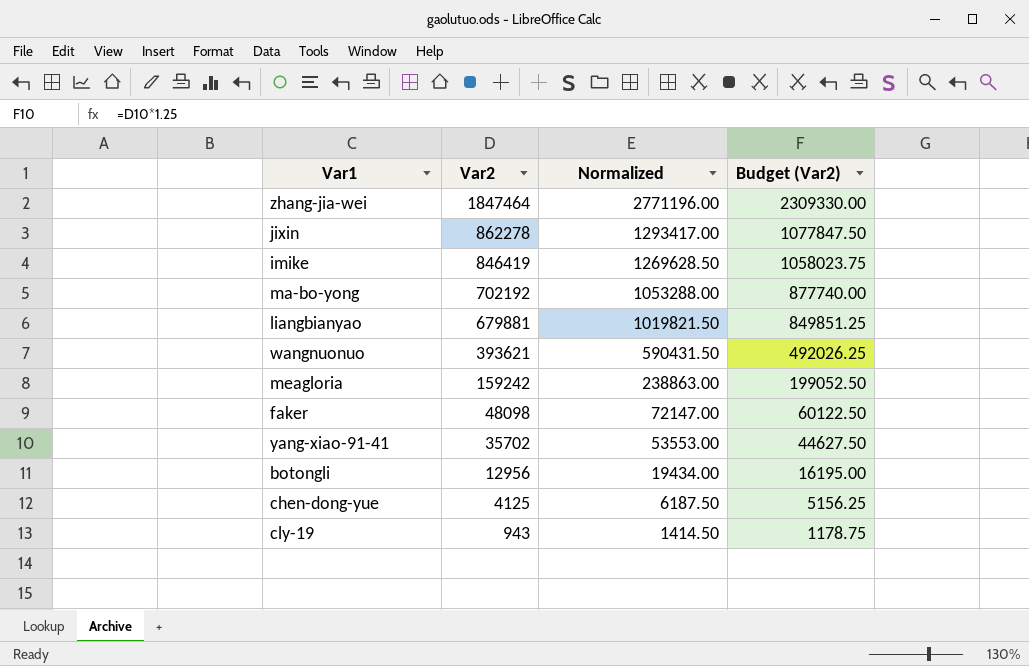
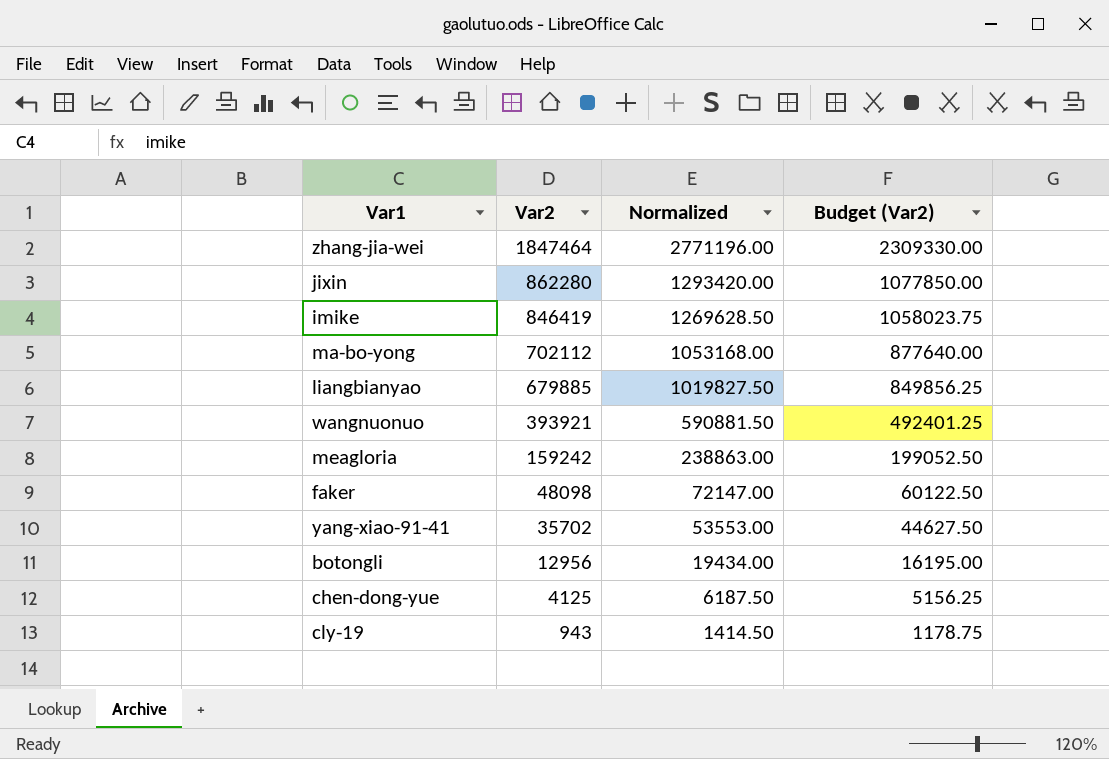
jixin | Var2: 862278 -> 862280
jixin | Normalized: 1293417.00 -> 1293420.00
jixin | Budget (Var2): 1077847.50 -> 1077850.00
ma-bo-yong | Var2: 702192 -> 702112
ma-bo-yong | Normalized: 1053288.00 -> 1053168.00
ma-bo-yong | Budget (Var2): 877740.00 -> 877640.00
liangbianyao | Var2: 679881 -> 679885
liangbianyao | Normalized: 1019821.50 -> 1019827.50
liangbianyao | Budget (Var2): 849851.25 -> 849856.25
wangnuonuo | Var2: 393621 -> 393921
wangnuonuo | Normalized: 590431.50 -> 590881.50
wangnuonuo | Budget (Var2): 492026.25 -> 492401.25

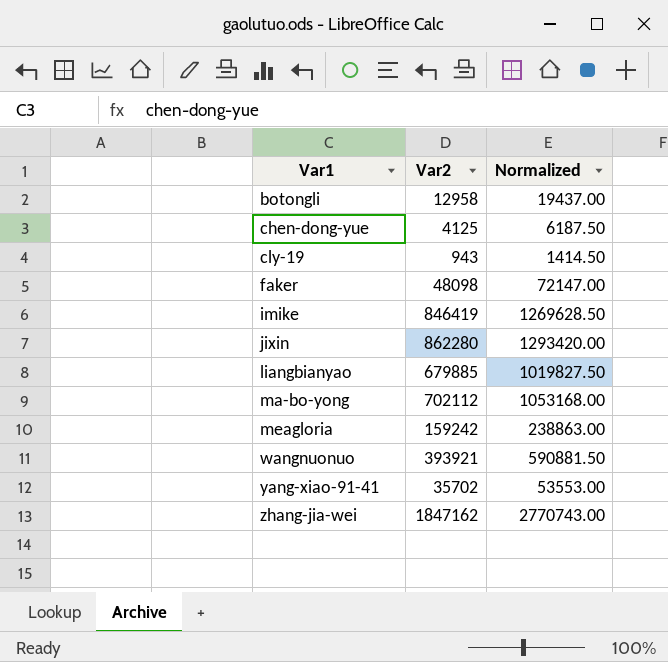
row order: Var2 descending -> Var1 ascending
column Budget (Var2) | formula: [Var2] * 1.25 -> none
botongli | Var2: 12956 -> 12958
botongli | Normalized: 19434.00 -> 19437.00
zhang-jia-wei | Var2: 1847464 -> 1847162
zhang-jia-wei | Normalized: 2771196.00 -> 2770743.00

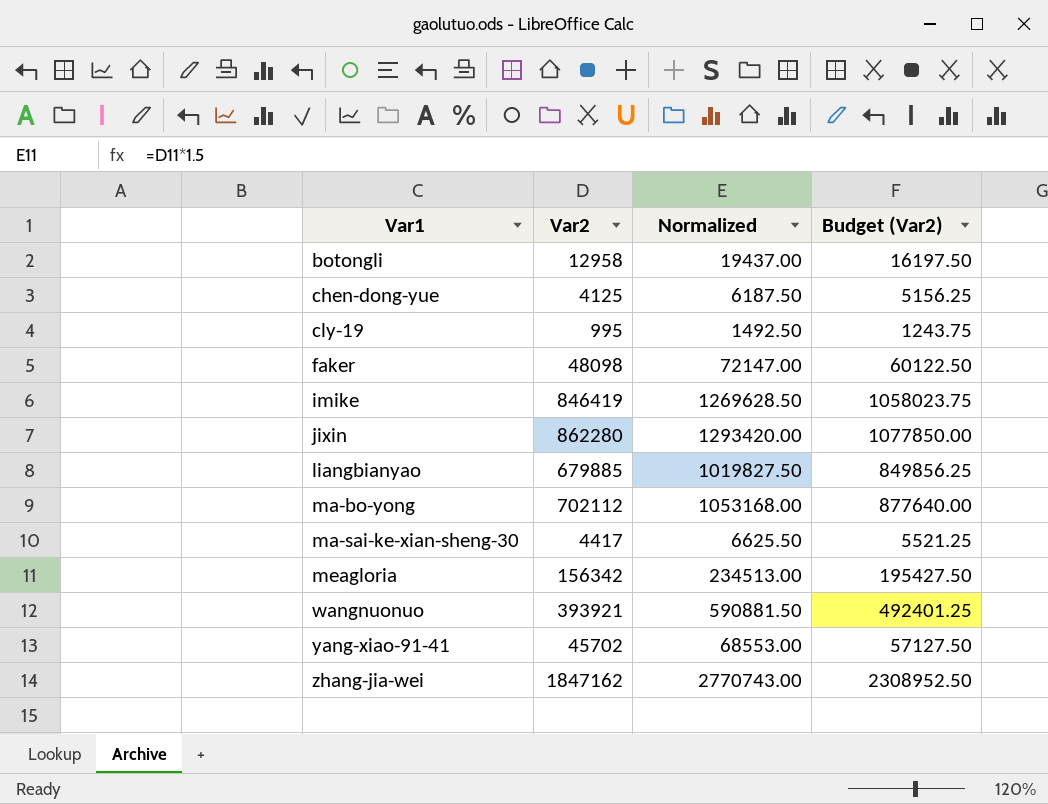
column Budget (Var2) | formula: none -> [Var2] * 1.25
cly-19 | Var2: 943 -> 995
cly-19 | Normalized: 1414.50 -> 1492.50
row ma-sai-ke-xian-sheng-30: none -> 4417 | 6625.50 | 5521.25
meagloria | Var2: 159242 -> 156342
meagloria | Normalized: 238863.00 -> 234513.00
yang-xiao-91-41 | Var2: 35702 -> 45702
yang-xiao-91-41 | Normalized: 53553.00 -> 68553.00

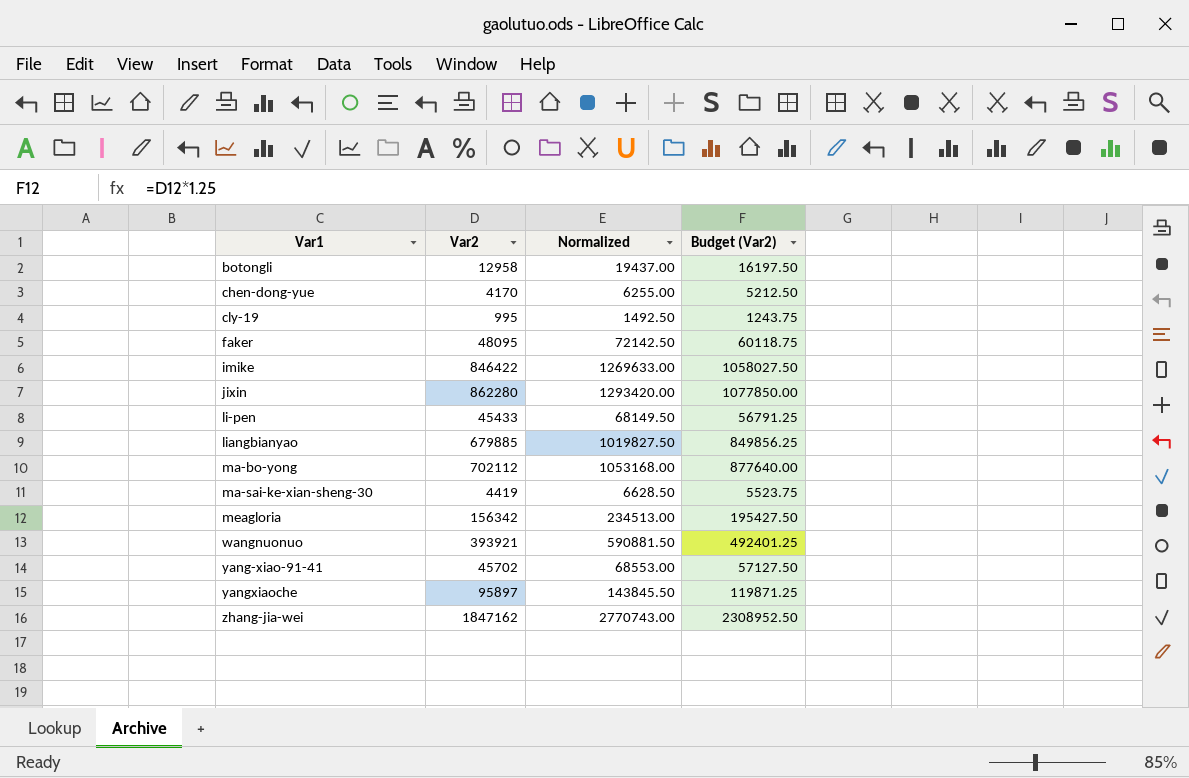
chen-dong-yue | Var2: 4125 -> 4170
chen-dong-yue | Normalized: 6187.50 -> 6255.00
chen-dong-yue | Budget (Var2): 5156.25 -> 5212.50
faker | Var2: 48098 -> 48095
faker | Normalized: 72147.00 -> 72142.50
faker | Budget (Var2): 60122.50 -> 60118.75
imike | Var2: 846419 -> 846422
imike | Normalized: 1269628.50 -> 1269633.00
imike | Budget (Var2): 1058023.75 -> 1058027.50
row li-pen: none -> 45433 | 68149.50 | 56791.25
ma-sai-ke-xian-sheng-30 | Var2: 4417 -> 4419
ma-sai-ke-xian-sheng-30 | Normalized: 6625.50 -> 6628.50
ma-sai-ke-xian-sheng-30 | Budget (Var2): 5521.25 -> 5523.75
row yangxiaoche: none -> 95897 | 143845.50 | 119871.25

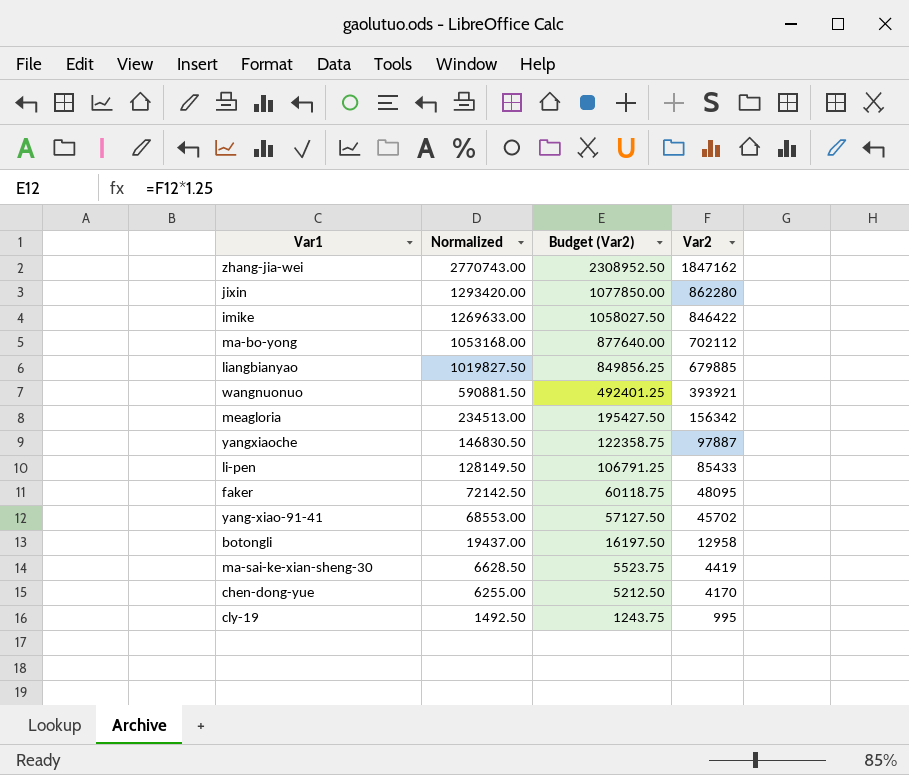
row order: Var1 ascending -> Normalized descending
column Var2 | position: 2 -> 4
yangxiaoche | Normalized: 143845.50 -> 146830.50
yangxiaoche | Budget (Var2): 119871.25 -> 122358.75
yangxiaoche | Var2: 95897 -> 97887
li-pen | Normalized: 68149.50 -> 128149.50
li-pen | Budget (Var2): 56791.25 -> 106791.25
li-pen | Var2: 45433 -> 85433

